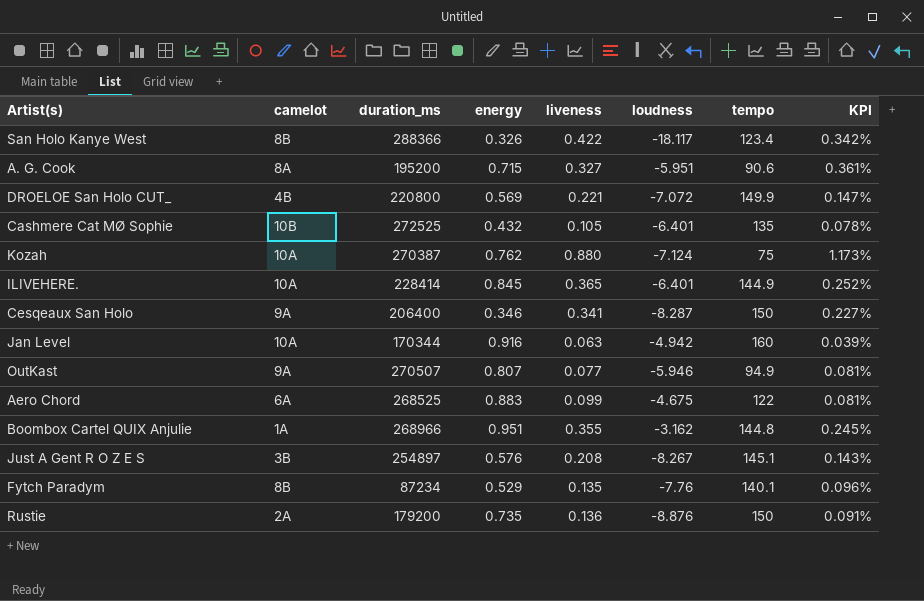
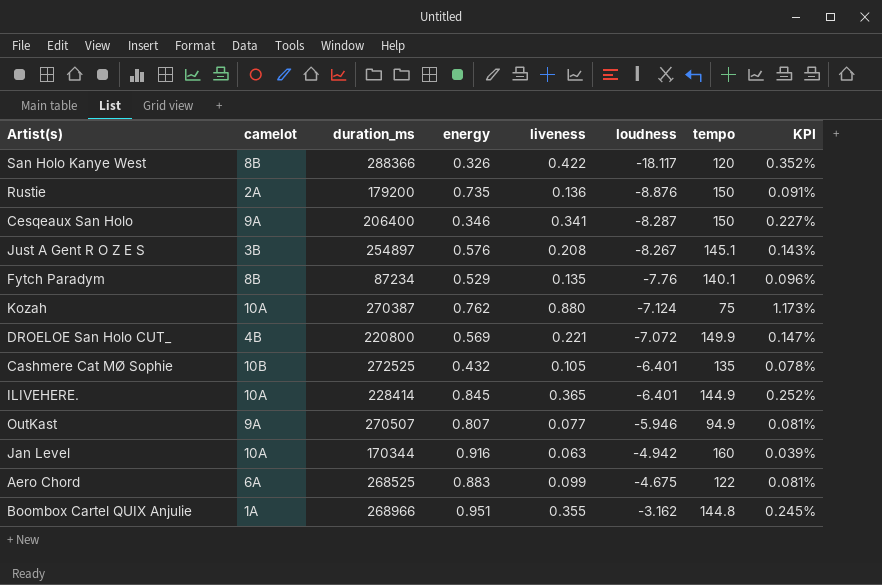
row order: none -> loudness ascending
row A. G. Cook: 8A | 195200 | 0.715 | 0.327 | -5.951 | 90.6 | 0.361% -> none
San Holo Kanye West | tempo: 123.4 -> 120
San Holo Kanye West | KPI: 0.342% -> 0.352%

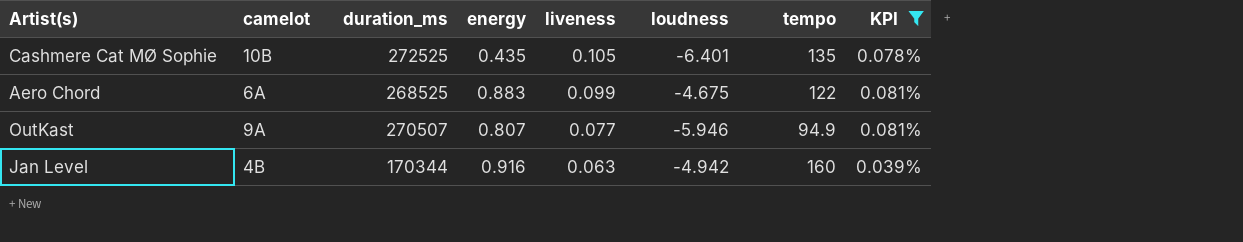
filter: none -> KPI <= 0.081%
row order: loudness ascending -> liveness descending
Cashmere Cat MØ Sophie | energy: 0.432 -> 0.435
Jan Level | camelot: 10A -> 4B

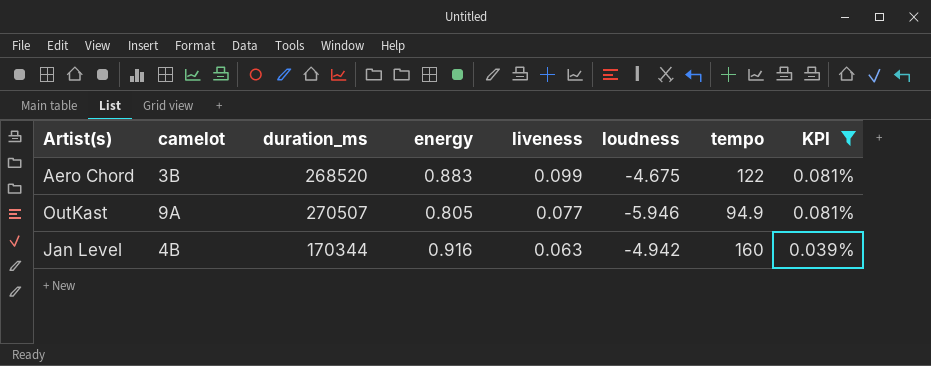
row Cashmere Cat MØ Sophie: 10B | 272525 | 0.435 | 0.105 | -6.401 | 135 | 0.078% -> none
Aero Chord | camelot: 6A -> 3B
Aero Chord | duration_ms: 268525 -> 268520
OutKast | energy: 0.807 -> 0.805

